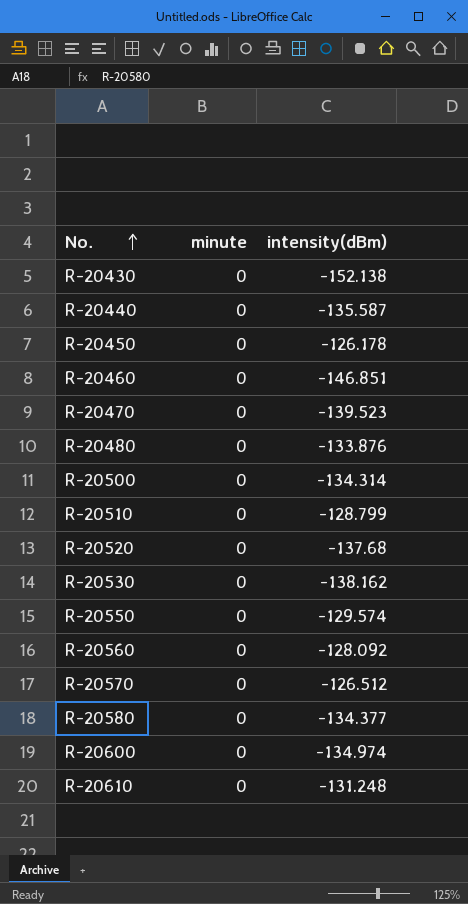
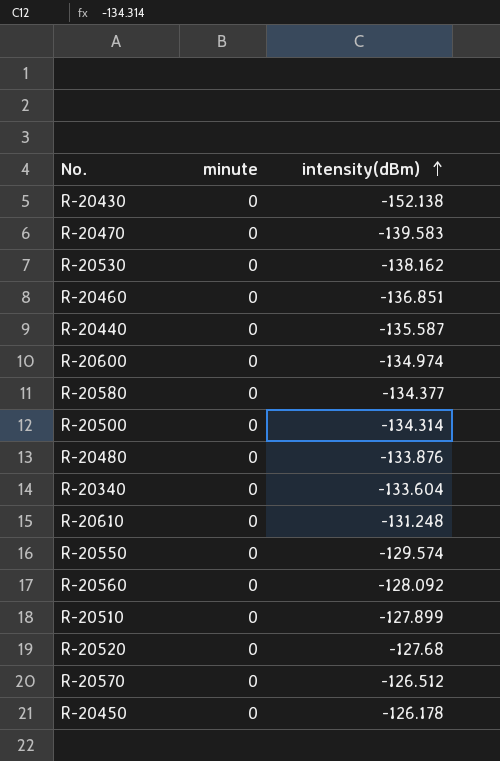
row order: No. ascending -> intensity(dBm) ascending
R-20470 | intensity(dBm): -139.523 -> -139.583
R-20460 | intensity(dBm): -146.851 -> -136.851
row R-20340: none -> 0 | -133.604
R-20510 | intensity(dBm): -128.799 -> -127.899
R-20520 | intensity(dBm): -137.68 -> -127.68

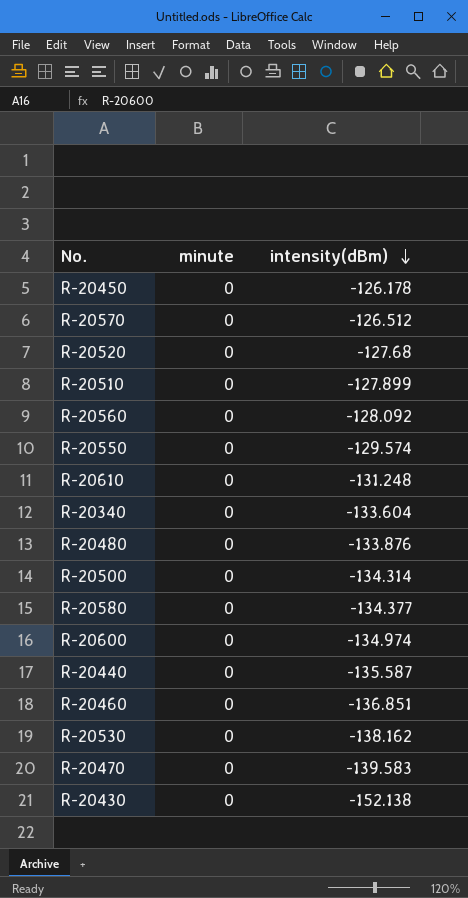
row order: intensity(dBm) ascending -> intensity(dBm) descending

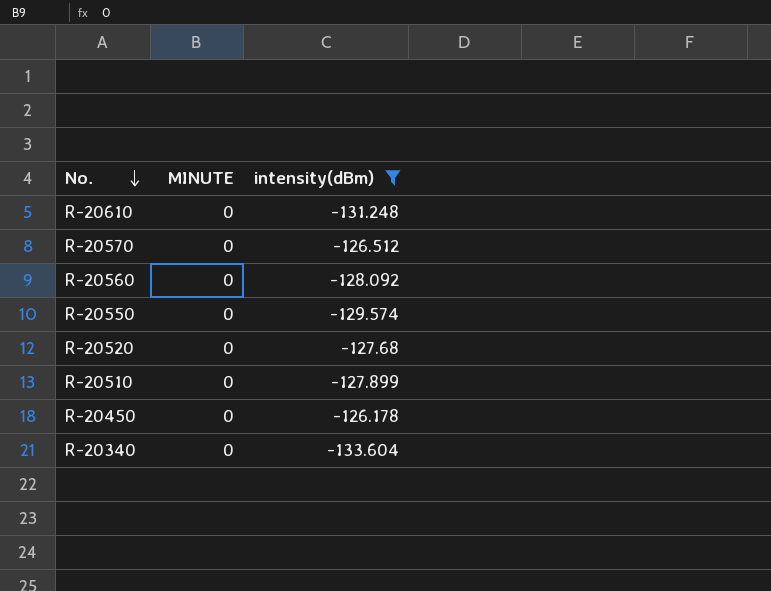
filter: none -> intensity(dBm) >= -133.604
row order: intensity(dBm) descending -> No. descending
column name: minute -> MINUTE

